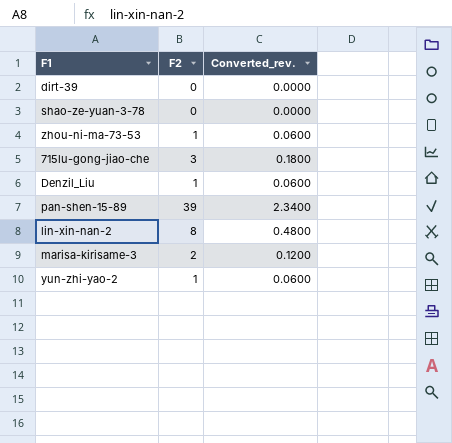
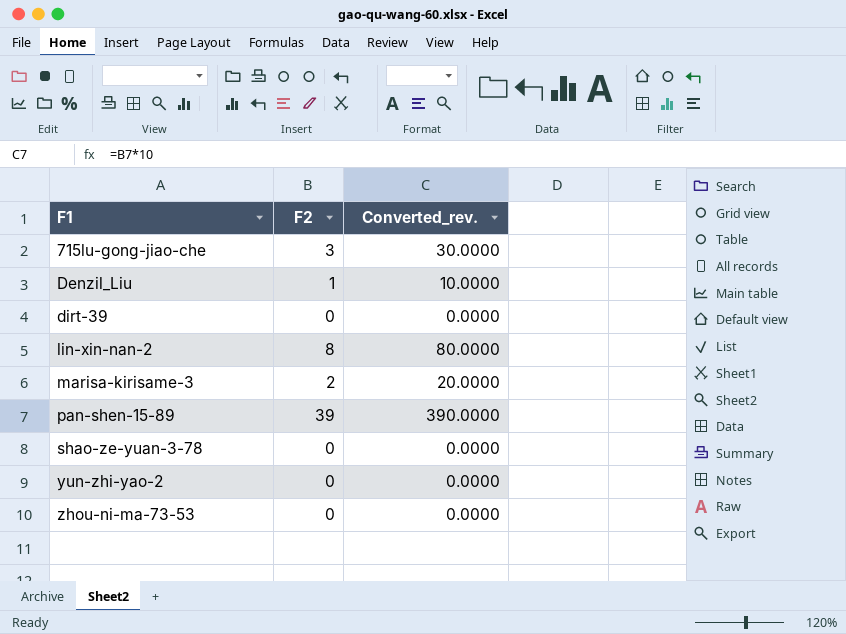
row order: none -> F1 ascending
column Converted_rev. | formula: [F2] * 0.06 -> [F2] * 10
yun-zhi-yao-2 | F2: 1 -> 0
zhou-ni-ma-73-53 | F2: 1 -> 0

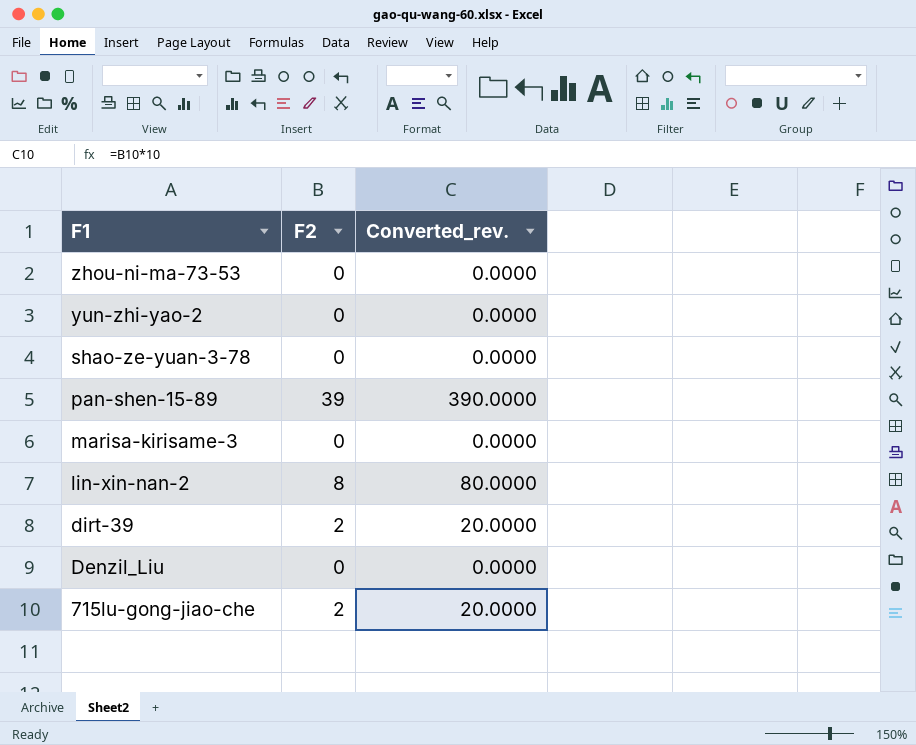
row order: F1 ascending -> F1 descending
marisa-kirisame-3 | F2: 2 -> 0
marisa-kirisame-3 | Converted_rev.: 20.0000 -> 0.0000
dirt-39 | F2: 0 -> 2
dirt-39 | Converted_rev.: 0.0000 -> 20.0000
Denzil_Liu | F2: 1 -> 0
Denzil_Liu | Converted_rev.: 10.0000 -> 0.0000
715lu-gong-jiao-che | F2: 3 -> 2
715lu-gong-jiao-che | Converted_rev.: 30.0000 -> 20.0000

